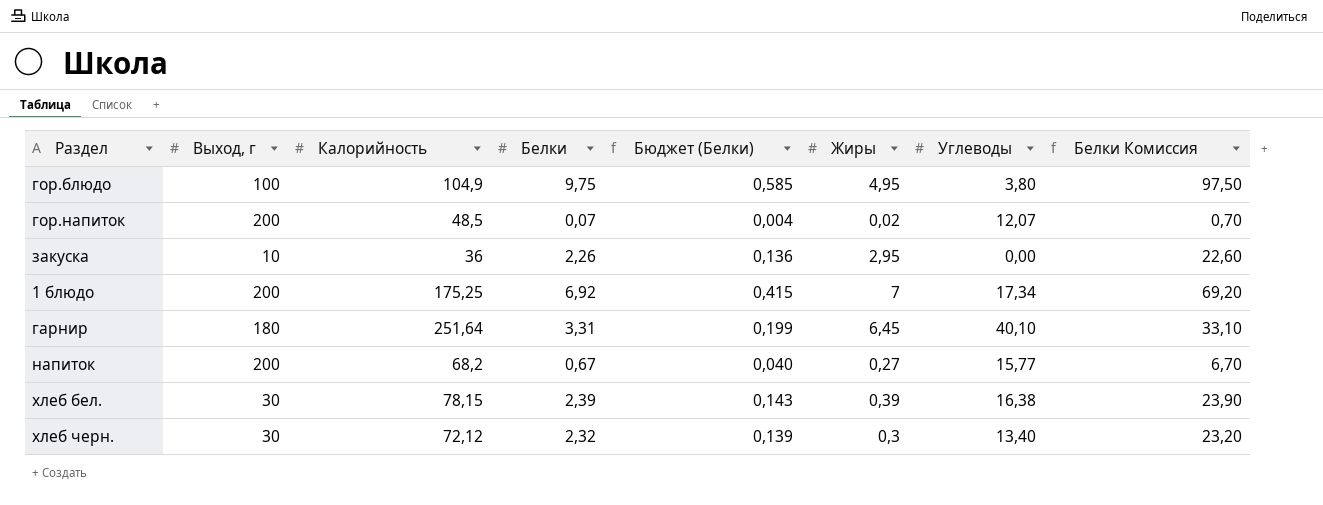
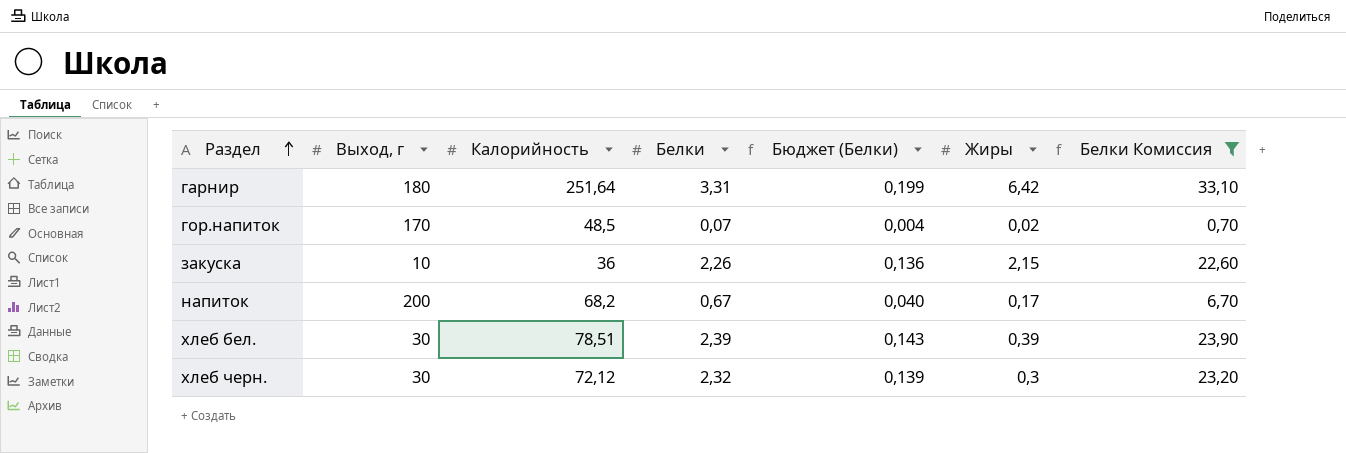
filter: none -> Белки Комиссия <= 33,10
row order: none -> Раздел ascending
column Углеводы | position: 7 -> none
гарнир | Жиры: 6,45 -> 6,42
гор.напиток | Выход, г: 200 -> 170
закуска | Жиры: 2,95 -> 2,15
напиток | Жиры: 0,27 -> 0,17
хлеб бел. | Калорийность: 78,15 -> 78,51

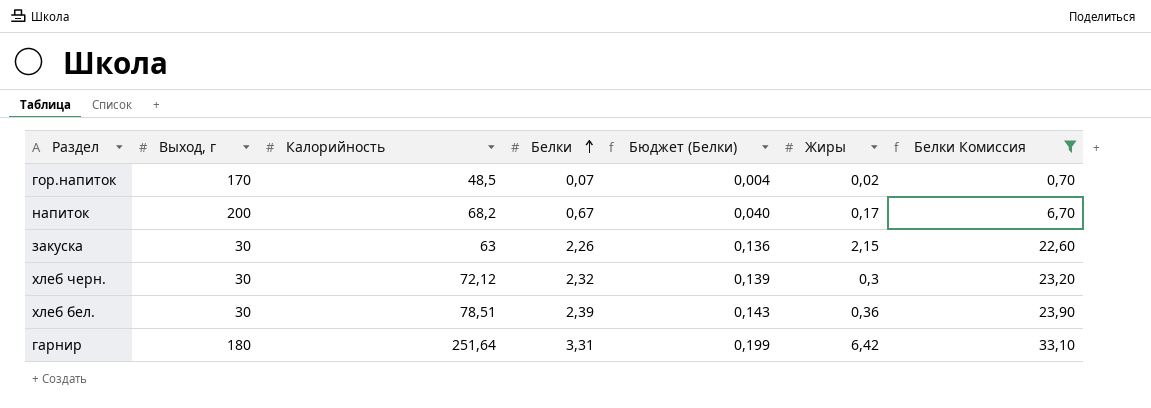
row order: Раздел ascending -> Белки ascending
закуска | Выход, г: 10 -> 30
закуска | Калорийность: 36 -> 63
хлеб бел. | Жиры: 0,39 -> 0,36

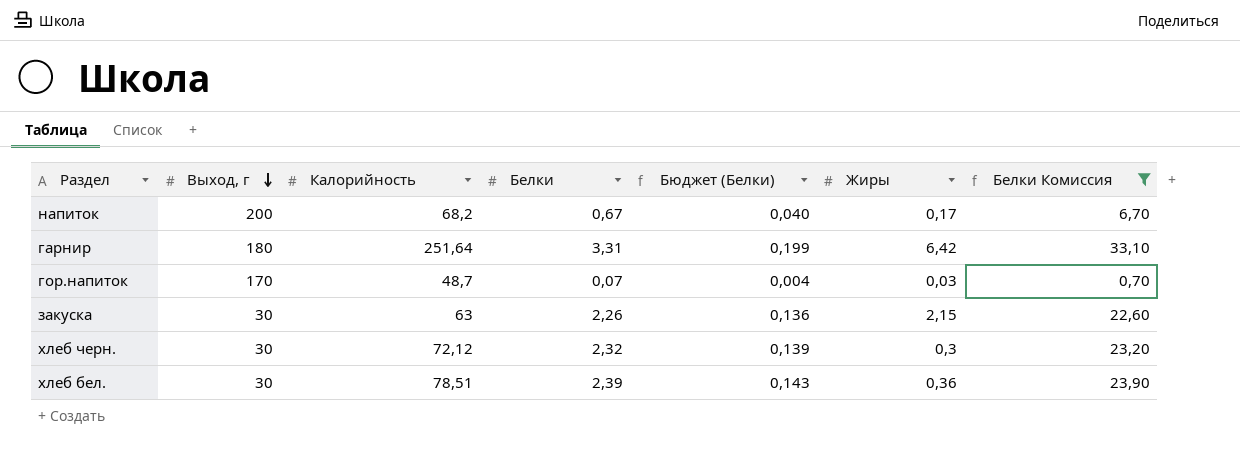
row order: Белки ascending -> Выход, г descending
гор.напиток | Калорийность: 48,5 -> 48,7
гор.напиток | Жиры: 0,02 -> 0,03

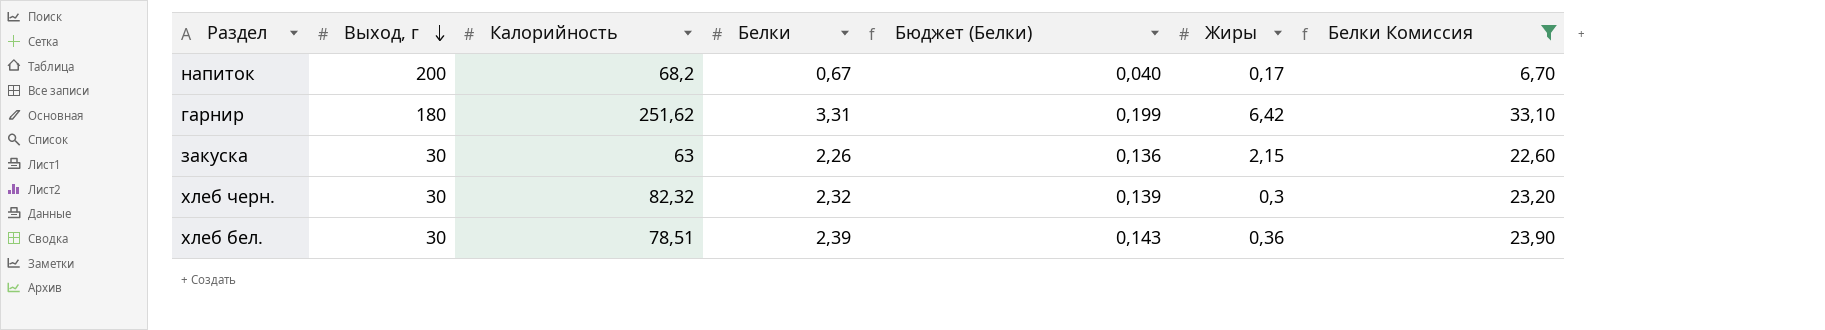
row гор.напиток: 170 | 48,7 | 0,07 | 0,004 | 0,03 | 0,70 -> none
гарнир | Калорийность: 251,64 -> 251,62
хлеб черн. | Калорийность: 72,12 -> 82,32

